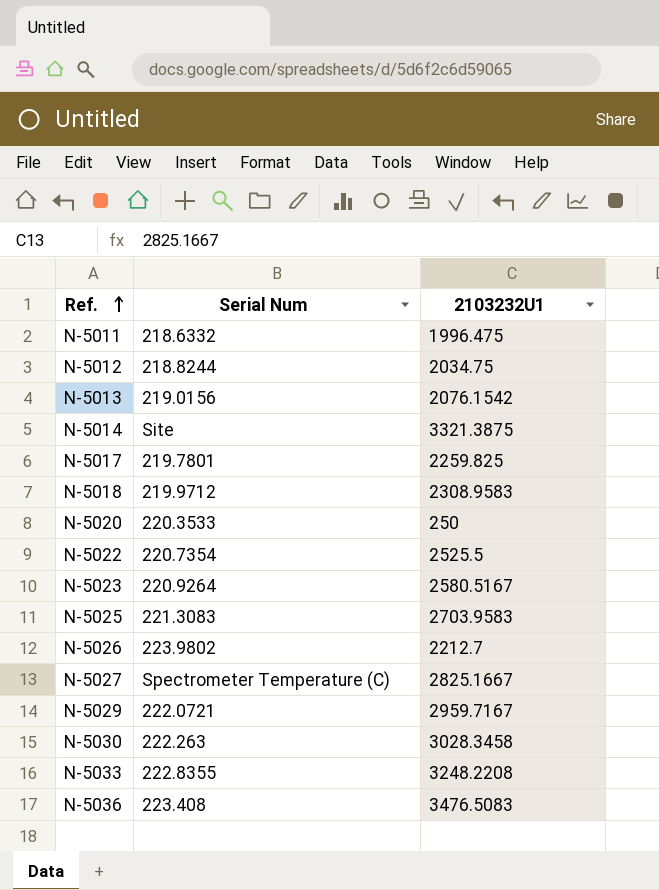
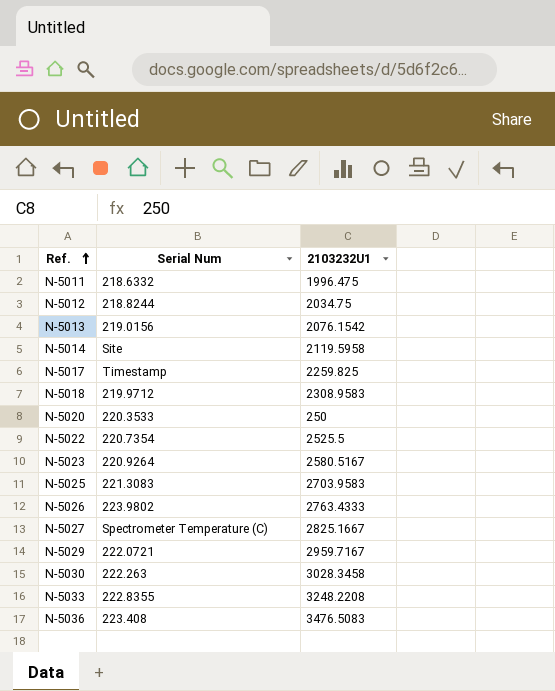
N-5014 | 2103232U1: 3321.3875 -> 2119.5958
N-5017 | Serial Num: 219.7801 -> Timestamp
N-5026 | 2103232U1: 2212.7 -> 2763.4333

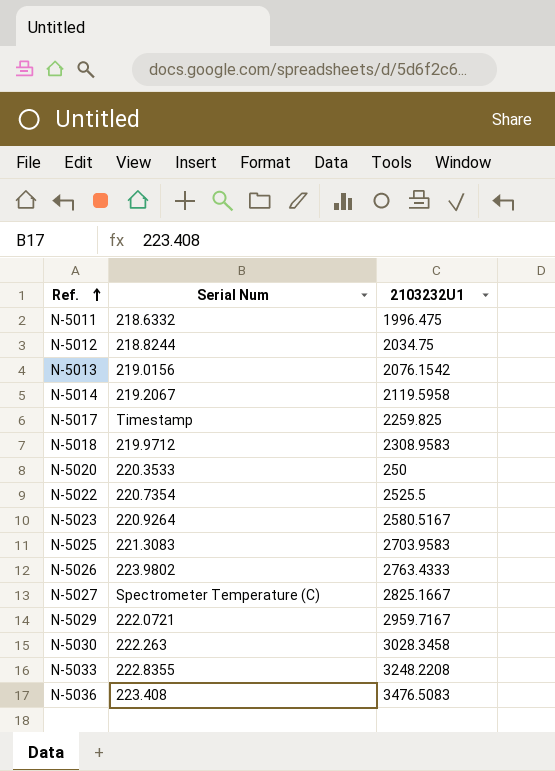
N-5014 | Serial Num: Site -> 219.2067

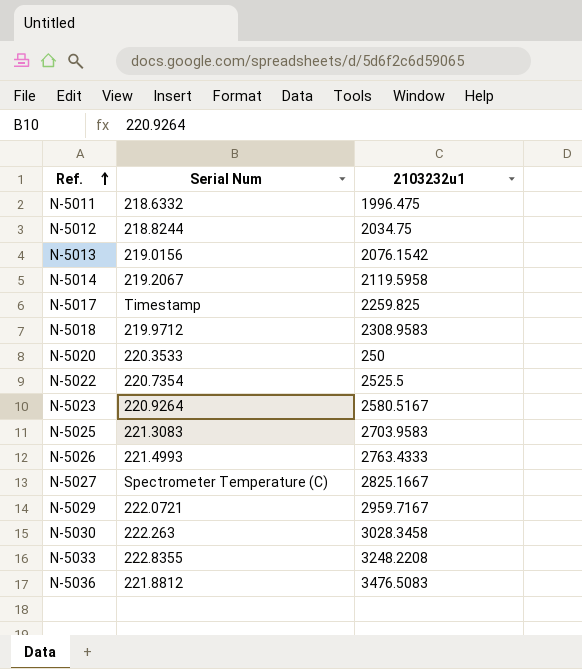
column name: 2103232U1 -> 2103232u1
N-5026 | Serial Num: 223.9802 -> 221.4993
N-5036 | Serial Num: 223.408 -> 221.8812

